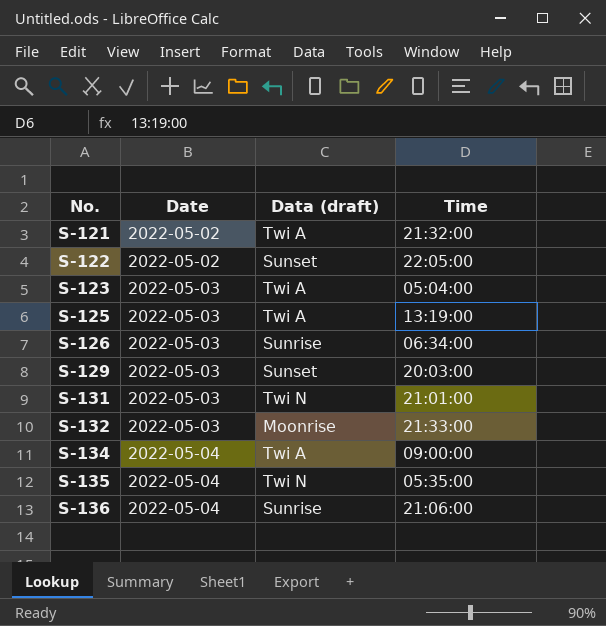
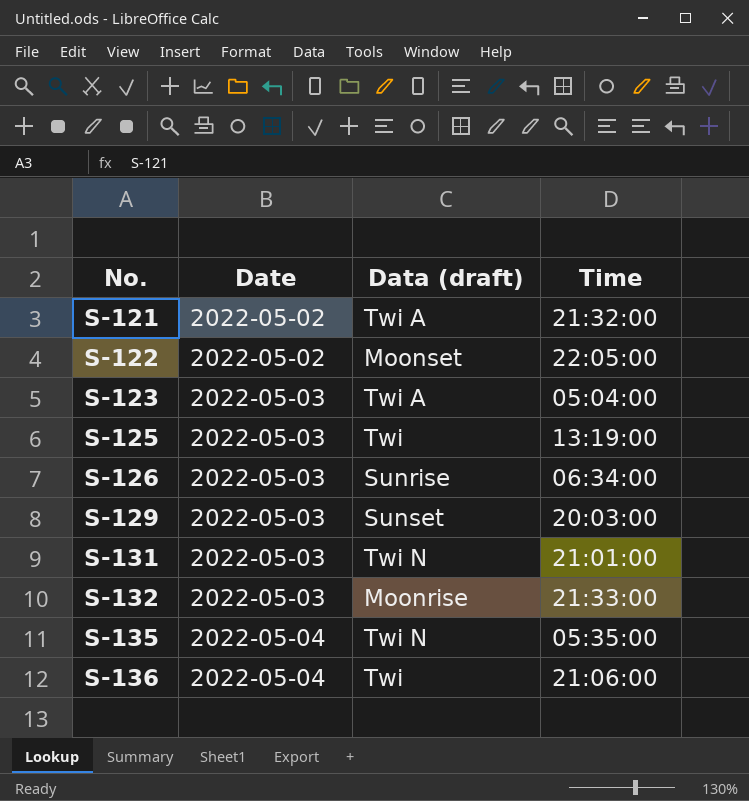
row S-134: 2022-05-04 | Twi A | 09:00:00 -> none
S-122 | Data (draft): Sunset -> Moonset
S-125 | Data (draft): Twi A -> Twi
S-136 | Data (draft): Sunrise -> Twi

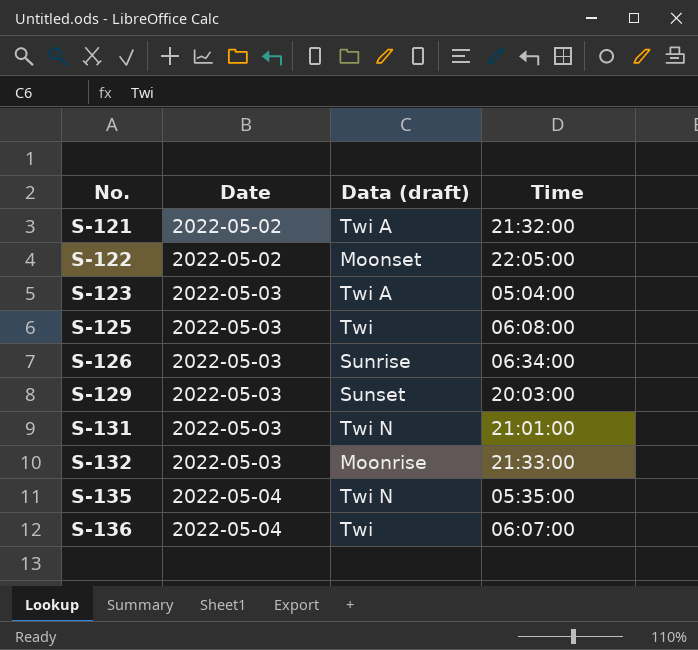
S-125 | Time: 13:19:00 -> 06:08:00
S-136 | Time: 21:06:00 -> 06:07:00

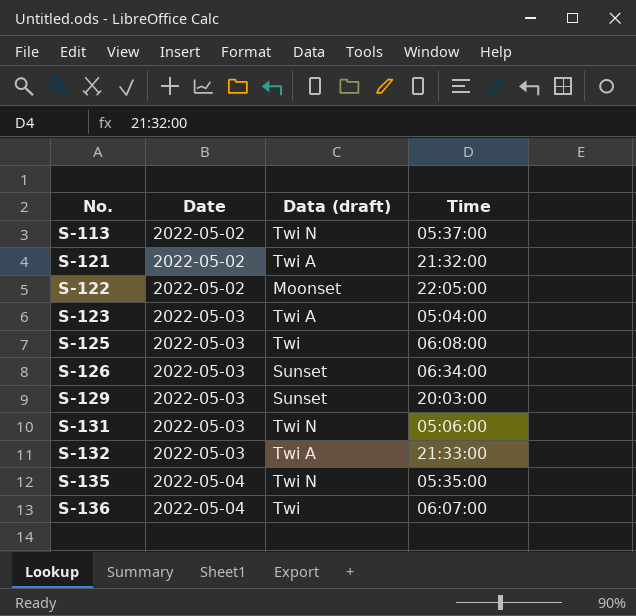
row S-113: none -> 2022-05-02 | Twi N | 05:37:00
S-126 | Data (draft): Sunrise -> Sunset
S-131 | Time: 21:01:00 -> 05:06:00
S-132 | Data (draft): Moonrise -> Twi A

